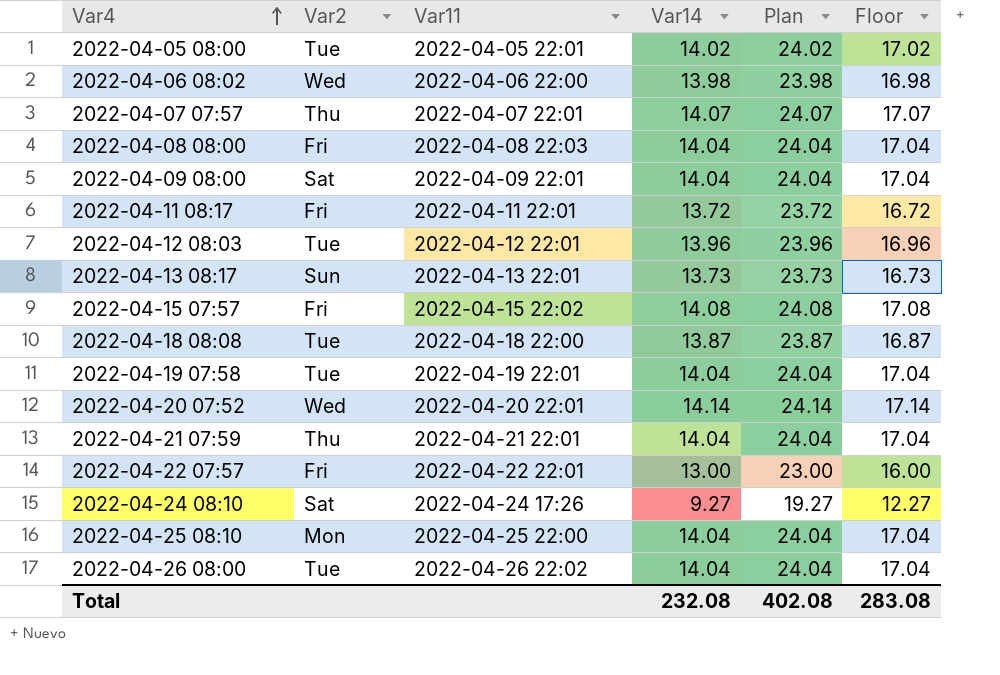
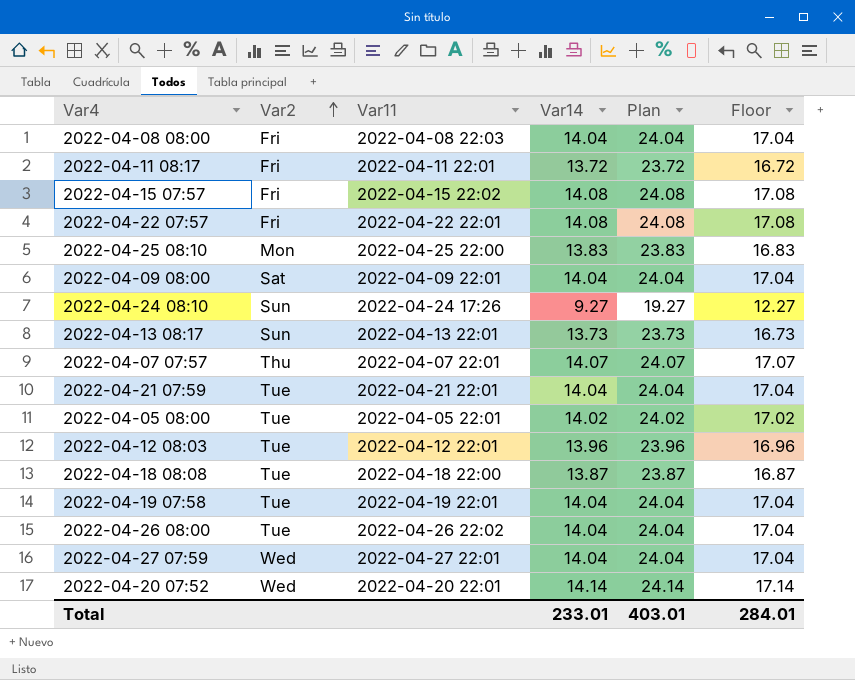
row order: Var4 ascending -> Var2 ascending
row 2022-04-06 08:02: Wed | 2022-04-06 22:00 | 13.98 | 23.98 | 16.98 -> none
2022-04-22 07:57 | Var14: 13.00 -> 14.08
2022-04-22 07:57 | Plan: 23.00 -> 24.08
2022-04-22 07:57 | Floor: 16.00 -> 17.08
2022-04-25 08:10 | Var14: 14.04 -> 13.83
2022-04-25 08:10 | Plan: 24.04 -> 23.83
2022-04-25 08:10 | Floor: 17.04 -> 16.83
2022-04-24 08:10 | Var2: Sat -> Sun
2022-04-21 07:59 | Var2: Thu -> Tue
row 2022-04-27 07:59: none -> Wed | 2022-04-27 22:01 | 14.04 | 24.04 | 17.04
Total | Var14: 232.08 -> 233.01
Total | Plan: 402.08 -> 403.01
Total | Floor: 283.08 -> 284.01

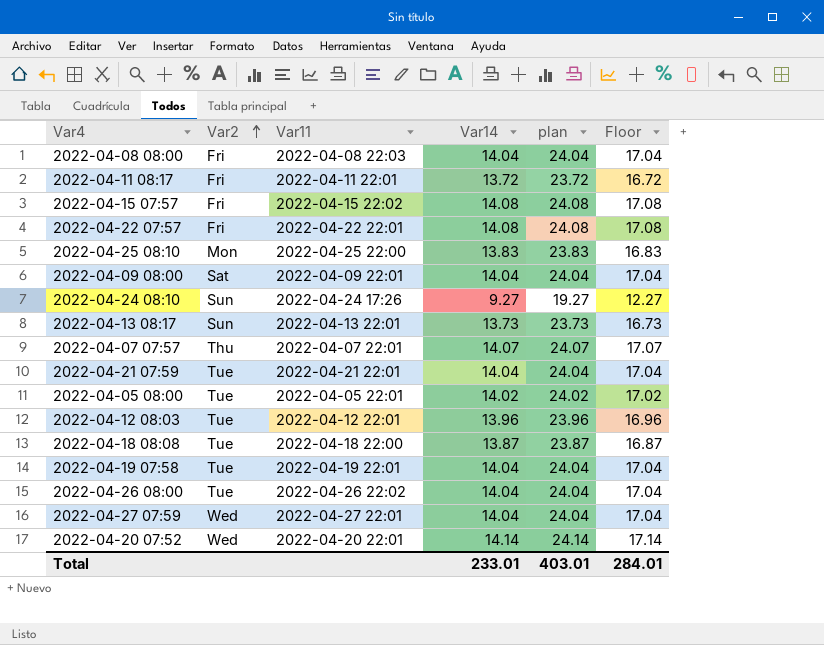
column name: Plan -> plan

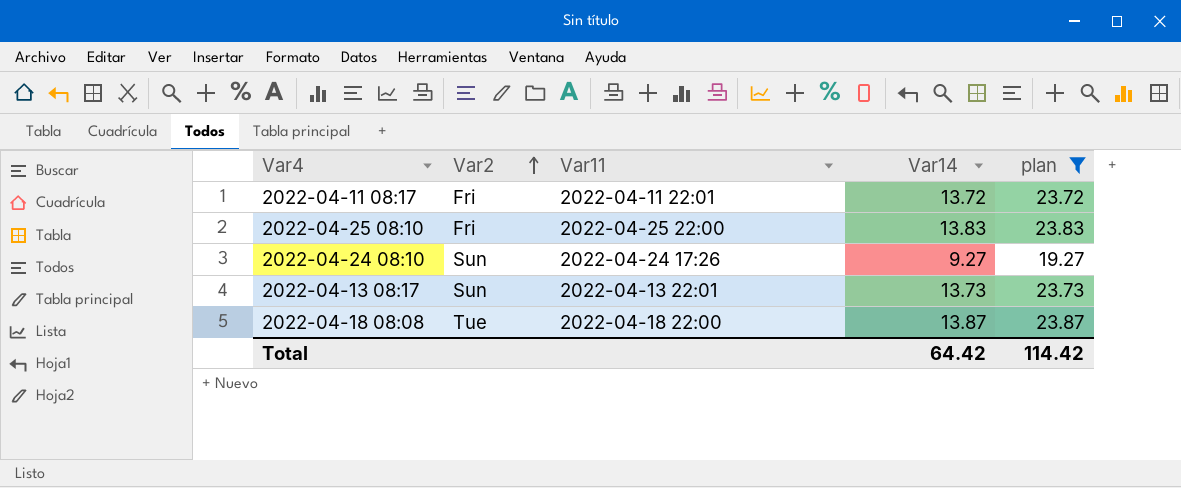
filter: none -> plan <= 23.87
column Floor | formula: [Var14] + 3 -> none
2022-04-25 08:10 | Var2: Mon -> Fri
Total | Var14: 233.01 -> 64.42
Total | plan: 403.01 -> 114.42

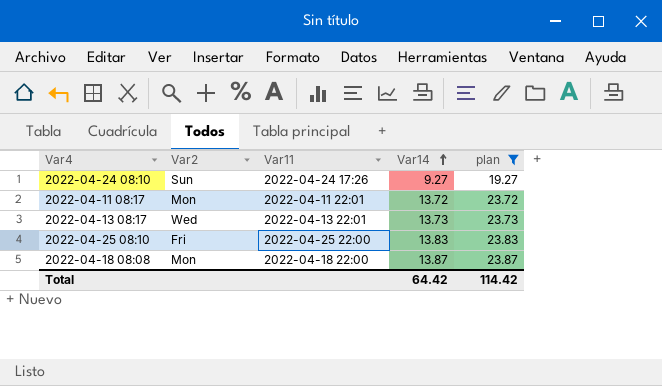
row order: Var2 ascending -> Var14 ascending
2022-04-11 08:17 | Var2: Fri -> Mon
2022-04-13 08:17 | Var2: Sun -> Wed
2022-04-18 08:08 | Var2: Tue -> Mon

